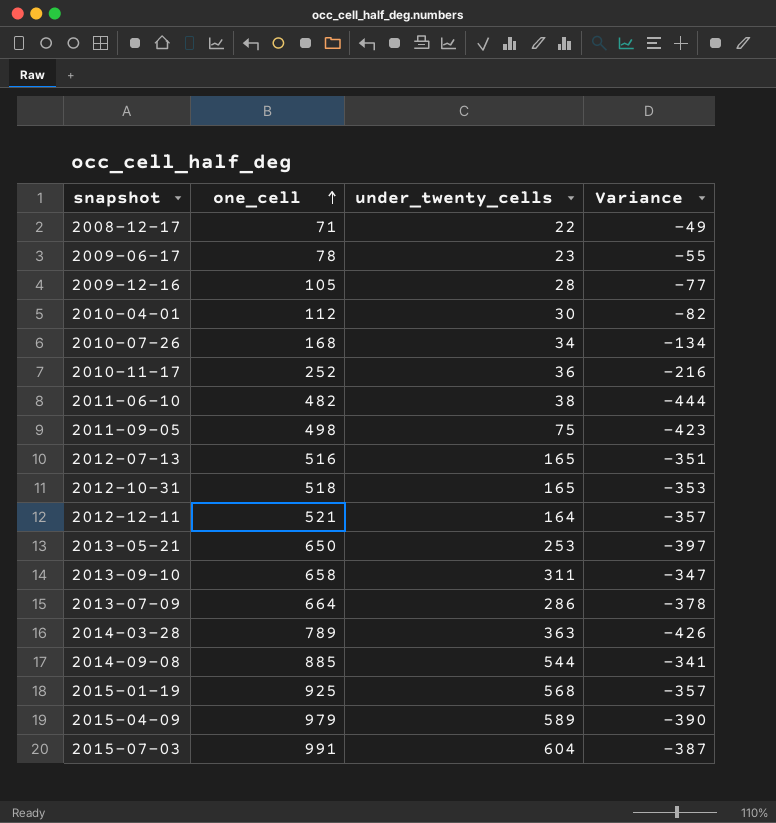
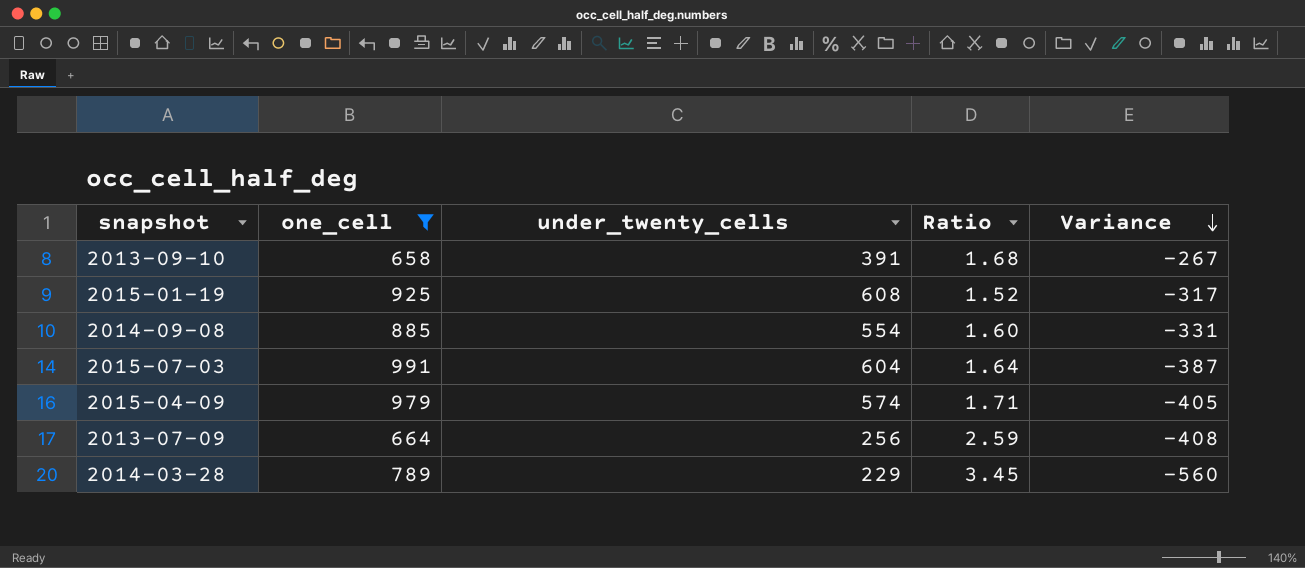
filter: none -> one_cell >= 658
row order: one_cell ascending -> Variance descending
column Ratio | formula: none -> [one_cell] / [under_twenty_cells]
2013-09-10 | under_twenty_cells: 311 -> 391
2013-09-10 | Variance: -347 -> -267
2015-01-19 | under_twenty_cells: 568 -> 608
2015-01-19 | Variance: -357 -> -317
2014-09-08 | under_twenty_cells: 544 -> 554
2014-09-08 | Variance: -341 -> -331
2015-04-09 | under_twenty_cells: 589 -> 574
2015-04-09 | Variance: -390 -> -405
2013-07-09 | under_twenty_cells: 286 -> 256
2013-07-09 | Variance: -378 -> -408
2014-03-28 | under_twenty_cells: 363 -> 229
2014-03-28 | Variance: -426 -> -560

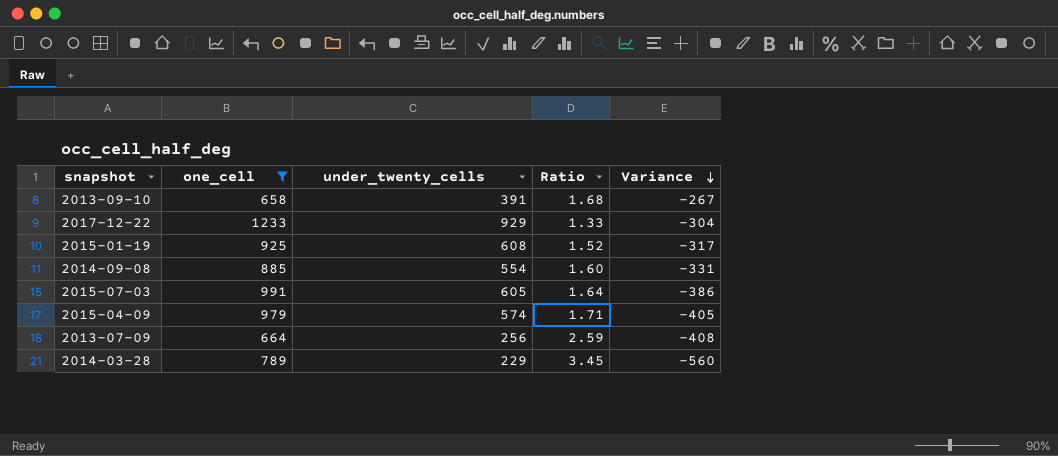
row 2017-12-22: none -> 1233 | 929 | 1.33 | -304
2015-07-03 | under_twenty_cells: 604 -> 605
2015-07-03 | Variance: -387 -> -386

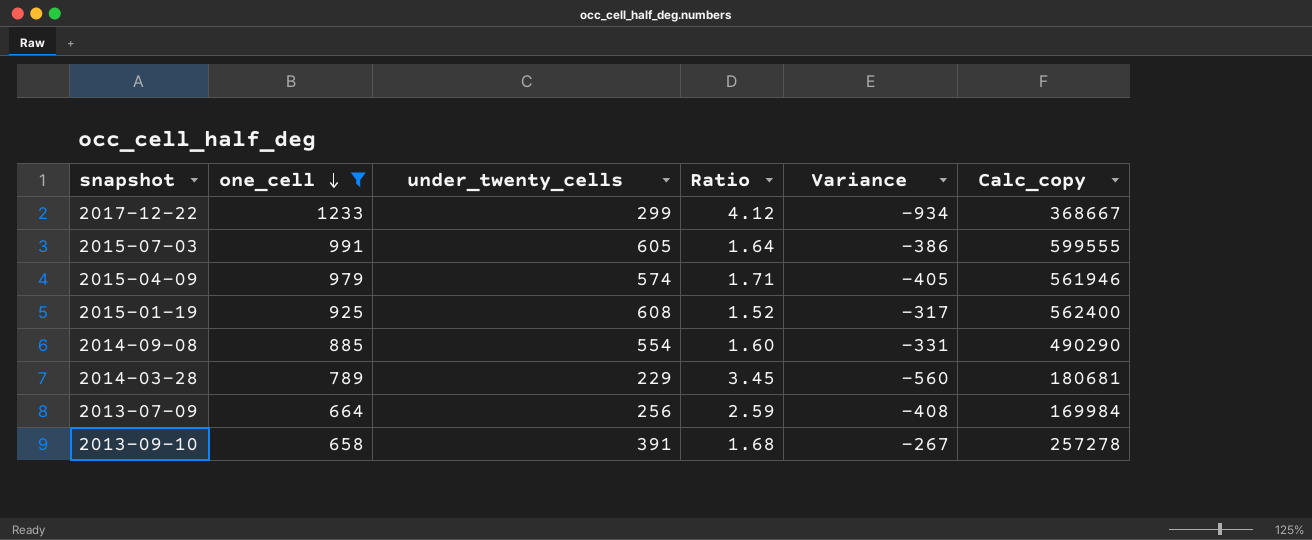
row order: Variance descending -> one_cell descending
column Calc_copy | formula: none -> [one_cell] * [under_twenty_cells]
2017-12-22 | under_twenty_cells: 929 -> 299
2017-12-22 | Ratio: 1.33 -> 4.12
2017-12-22 | Variance: -304 -> -934

